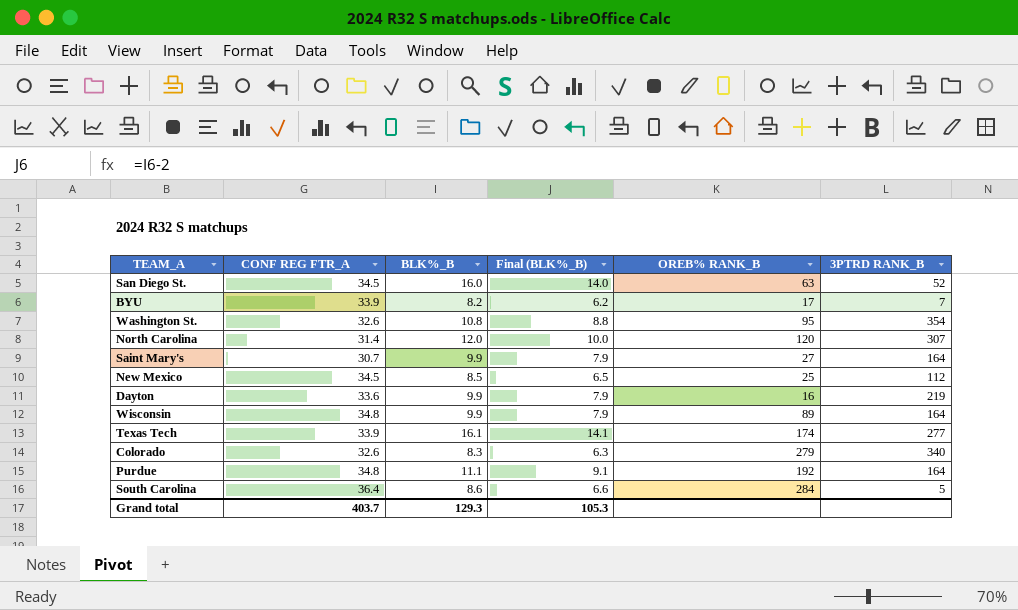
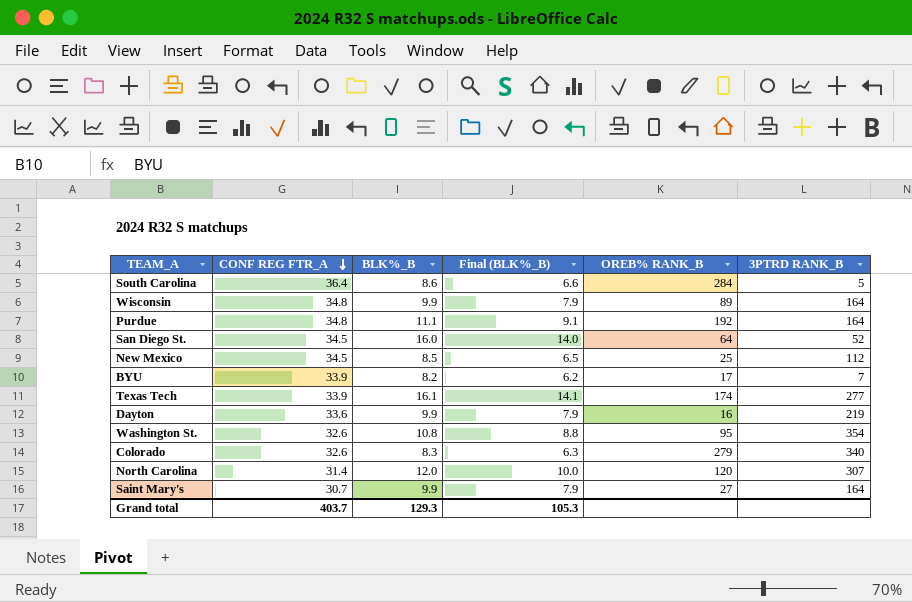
row order: none -> CONF REG FTR_A descending
San Diego St. | OREB% RANK_B: 63 -> 64

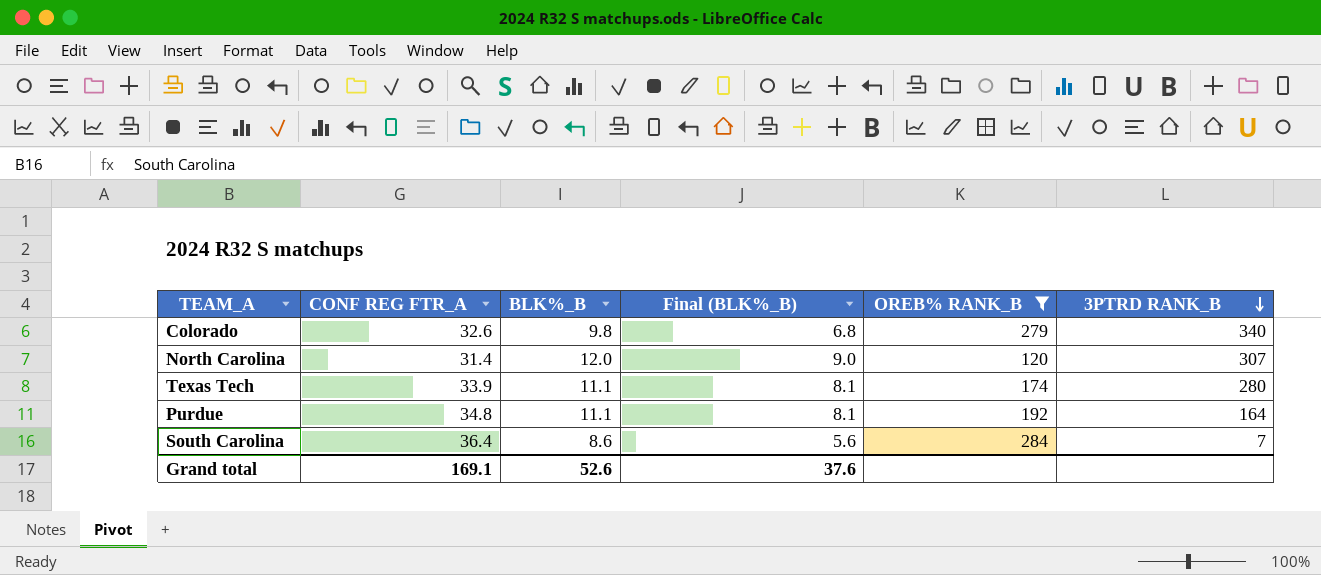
filter: none -> OREB% RANK_B >= 120
row order: CONF REG FTR_A descending -> 3PTRD RANK_B descending
column Final (BLK%_B) | formula: [BLK%_B] - 2 -> [BLK%_B] - 3
Colorado | BLK%_B: 8.3 -> 9.8
Texas Tech | BLK%_B: 16.1 -> 11.1
Texas Tech | 3PTRD RANK_B: 277 -> 280
South Carolina | 3PTRD RANK_B: 5 -> 7
Grand total | CONF REG FTR_A: 403.7 -> 169.1
Grand total | BLK%_B: 129.3 -> 52.6
Grand total | Final (BLK%_B): 105.3 -> 37.6

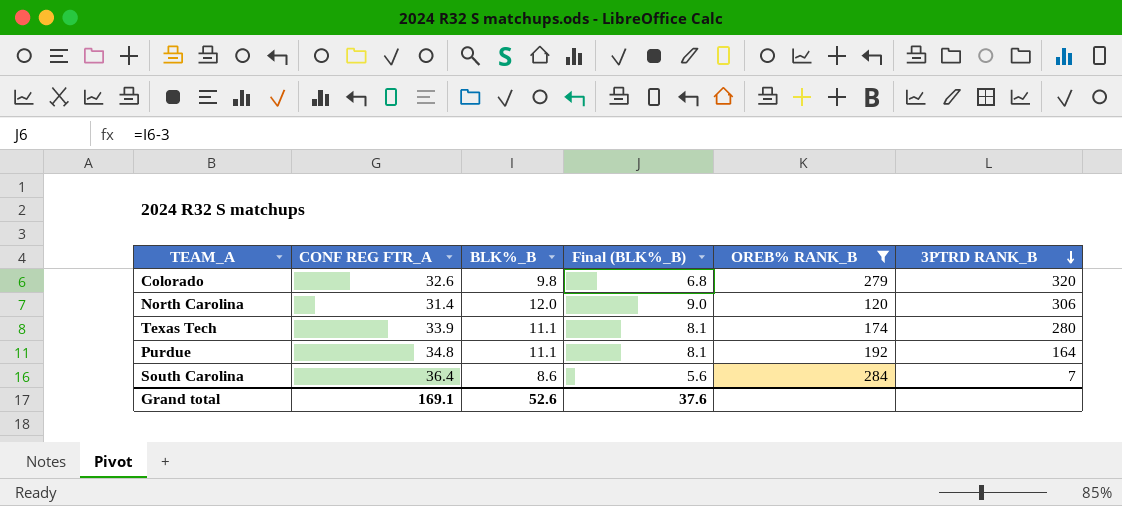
Colorado | 3PTRD RANK_B: 340 -> 320
North Carolina | 3PTRD RANK_B: 307 -> 306

